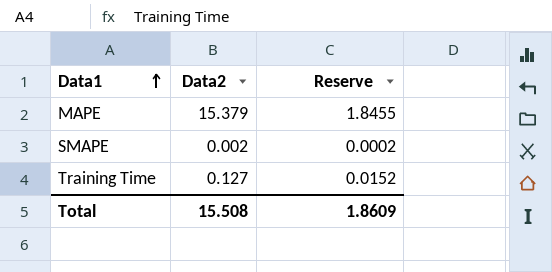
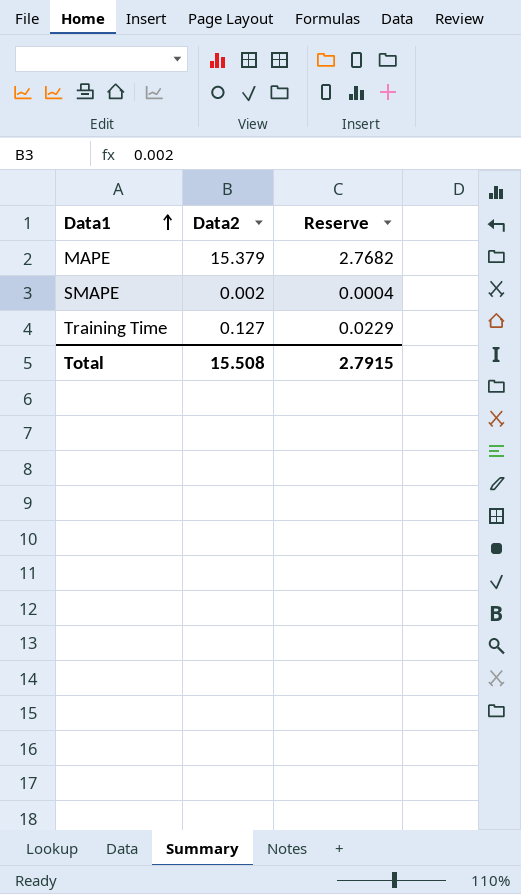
column Reserve | formula: [Data2] * 0.12 -> [Data2] * 0.18
Total | Reserve: 1.8609 -> 2.7915

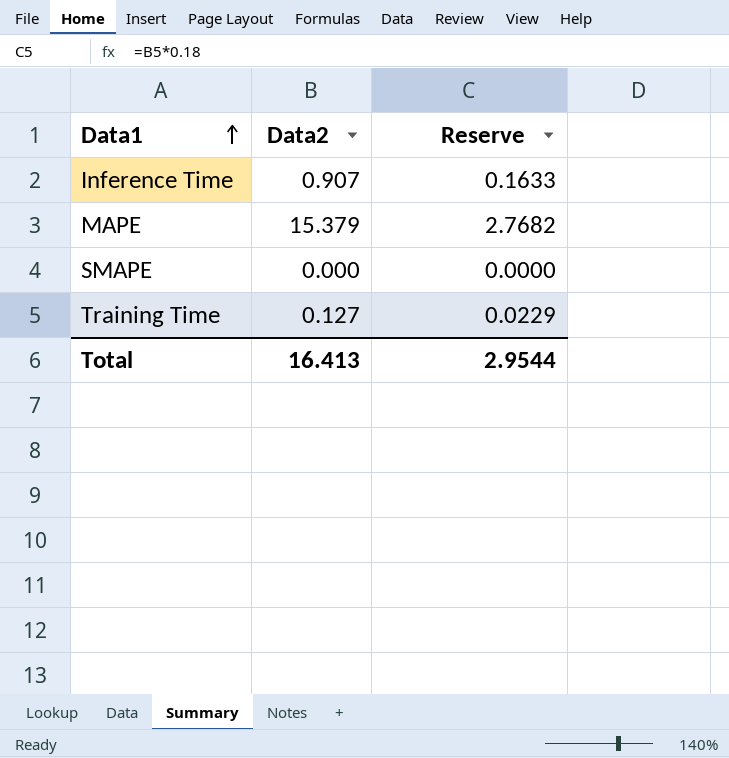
row Inference Time: none -> 0.907 | 0.1633
SMAPE | Data2: 0.002 -> 0.000
SMAPE | Reserve: 0.0004 -> 0.0000
Total | Data2: 15.508 -> 16.413
Total | Reserve: 2.7915 -> 2.9544

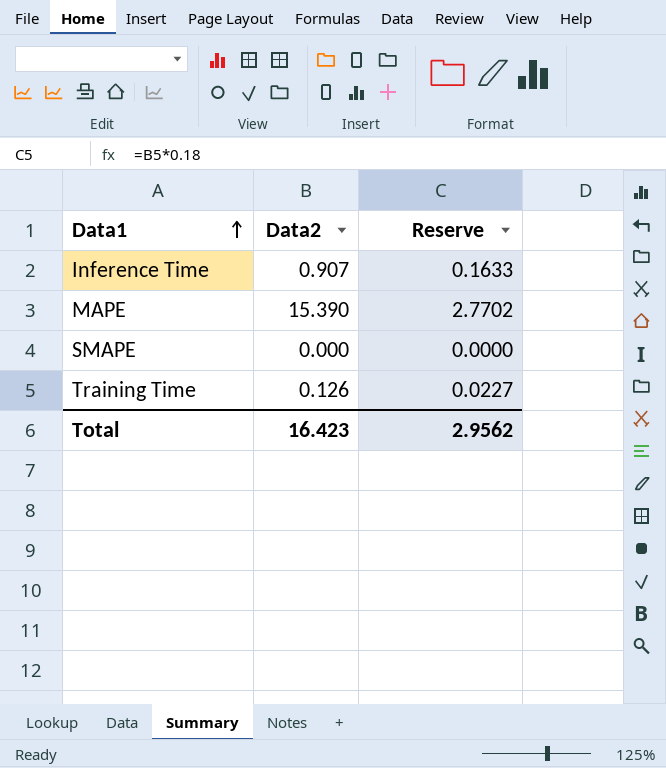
MAPE | Data2: 15.379 -> 15.390
MAPE | Reserve: 2.7682 -> 2.7702
Training Time | Data2: 0.127 -> 0.126
Training Time | Reserve: 0.0229 -> 0.0227
Total | Data2: 16.413 -> 16.423
Total | Reserve: 2.9544 -> 2.9562

